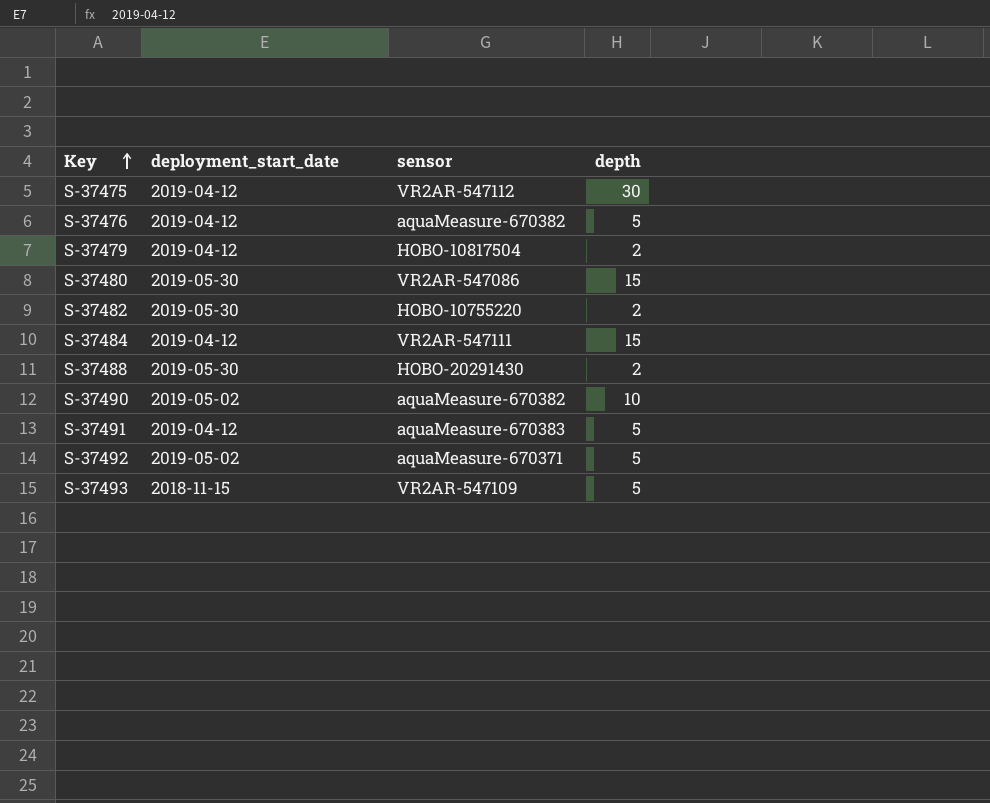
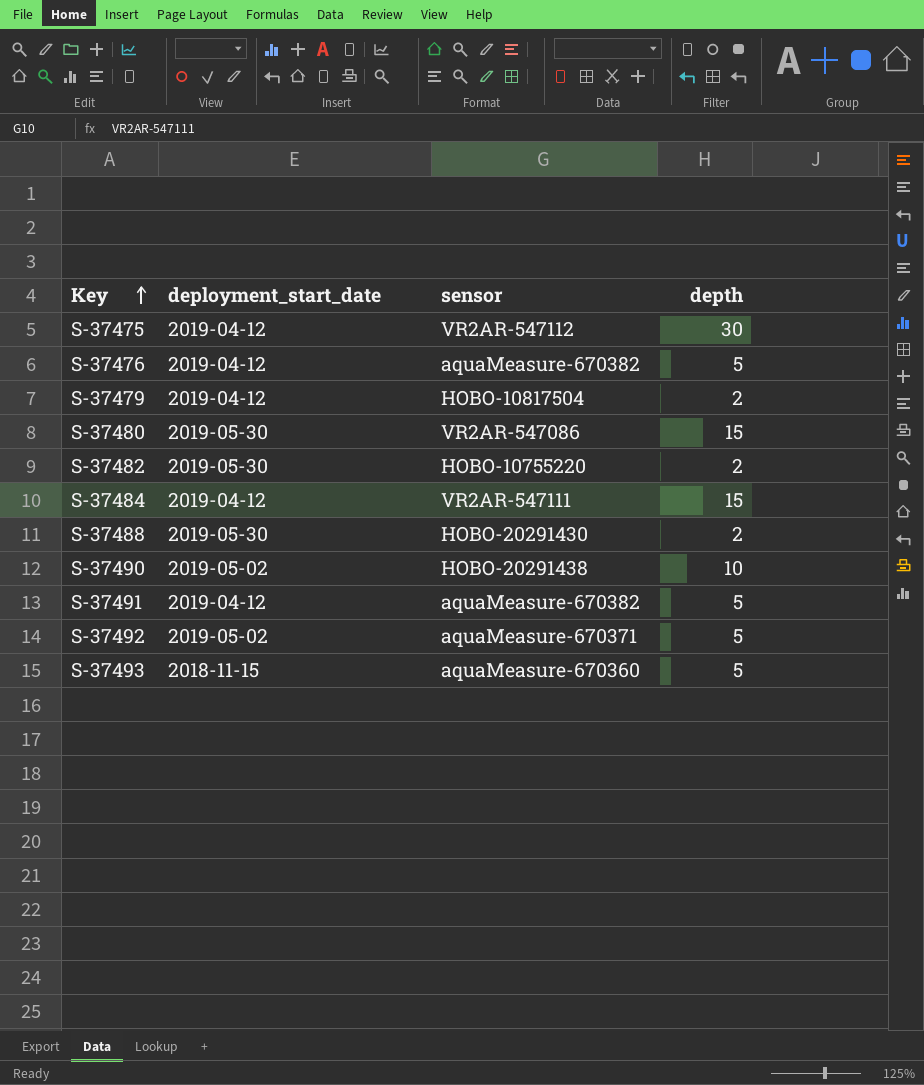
S-37490 | sensor: aquaMeasure-670382 -> HOBO-20291438
S-37491 | sensor: aquaMeasure-670383 -> aquaMeasure-670382
S-37493 | sensor: VR2AR-547109 -> aquaMeasure-670360

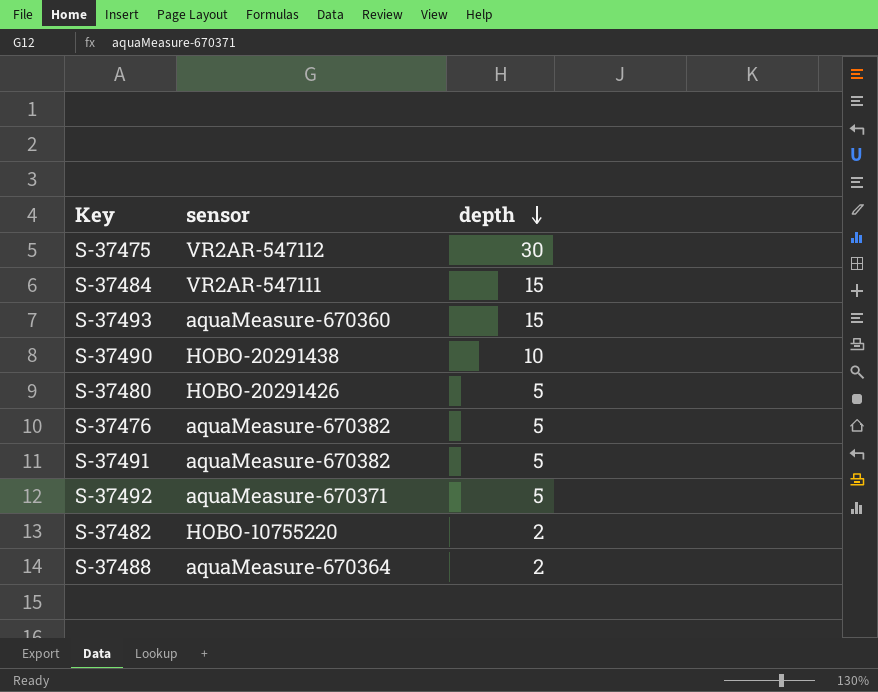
row order: Key ascending -> depth descending
column deployment_start_date | position: 2 -> none
row S-37479: 2019-04-12 | HOBO-10817504 | 2 -> none
S-37493 | depth: 5 -> 15
S-37480 | sensor: VR2AR-547086 -> HOBO-20291426
S-37480 | depth: 15 -> 5
S-37488 | sensor: HOBO-20291430 -> aquaMeasure-670364

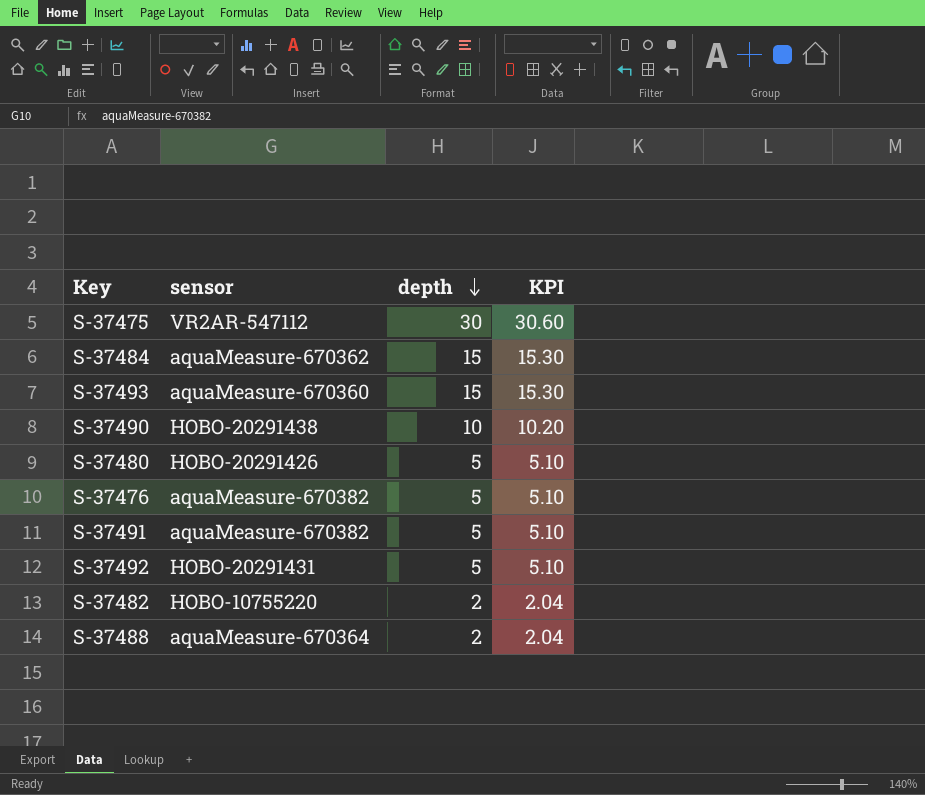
column KPI | formula: none -> [depth] * 1.02
S-37484 | sensor: VR2AR-547111 -> aquaMeasure-670362
S-37492 | sensor: aquaMeasure-670371 -> HOBO-20291431

